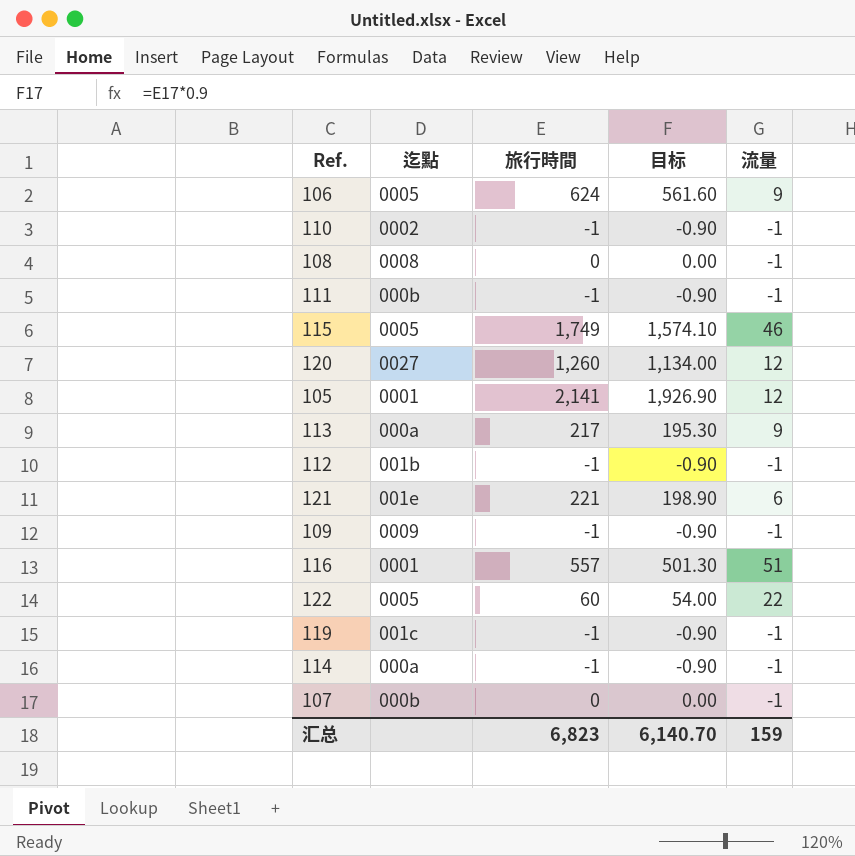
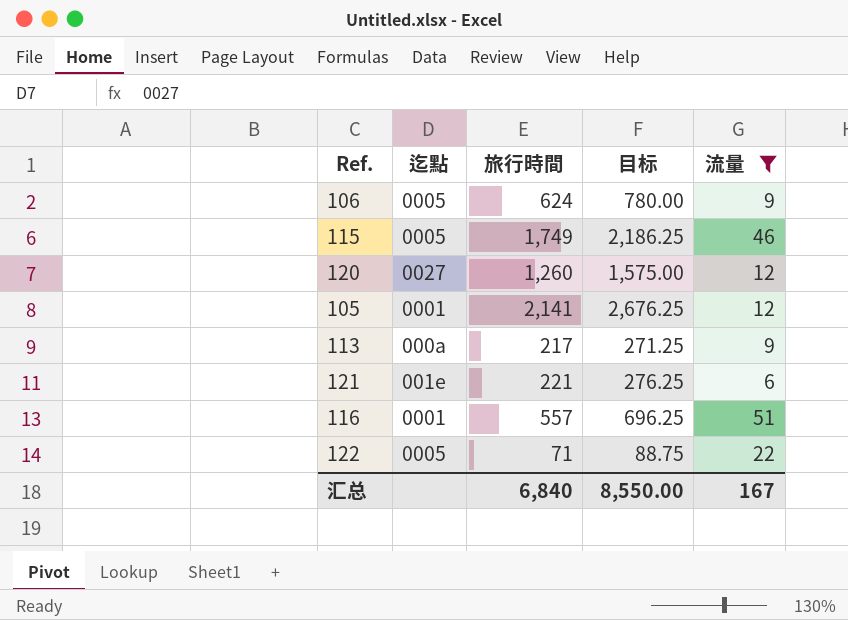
filter: none -> 流量 != -1
column 目标 | formula: [旅行時間] * 0.9 -> [旅行時間] * 1.25
122 | 旅行時間: 60 -> 71
汇总 | 旅行時間: 6,823 -> 6,840
汇总 | 目标: 6,140.70 -> 8,550.00
汇总 | 流量: 159 -> 167

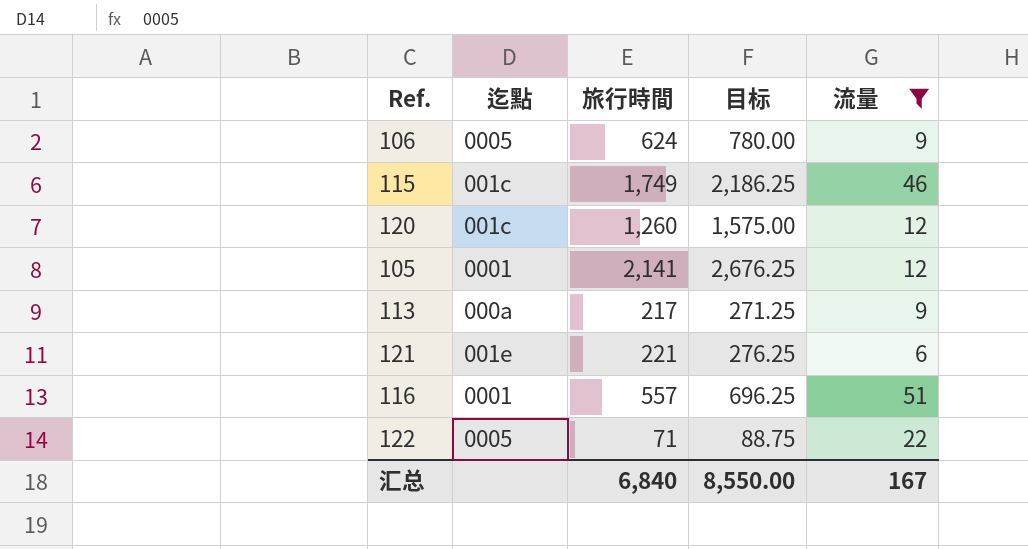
115 | 迄點: 0005 -> 001c
120 | 迄點: 0027 -> 001c

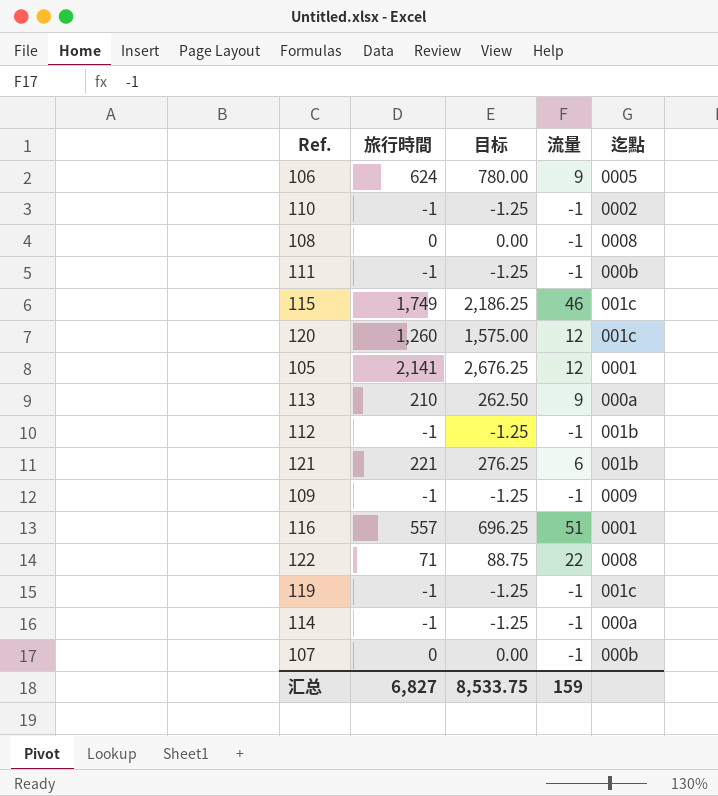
filter: 流量 != -1 -> none
column 迄點 | position: 2 -> 5
113 | 旅行時間: 217 -> 210
113 | 目标: 271.25 -> 262.50
121 | 迄點: 001e -> 001b
122 | 迄點: 0005 -> 0008
汇总 | 旅行時間: 6,840 -> 6,827
汇总 | 目标: 8,550.00 -> 8,533.75
汇总 | 流量: 167 -> 159

